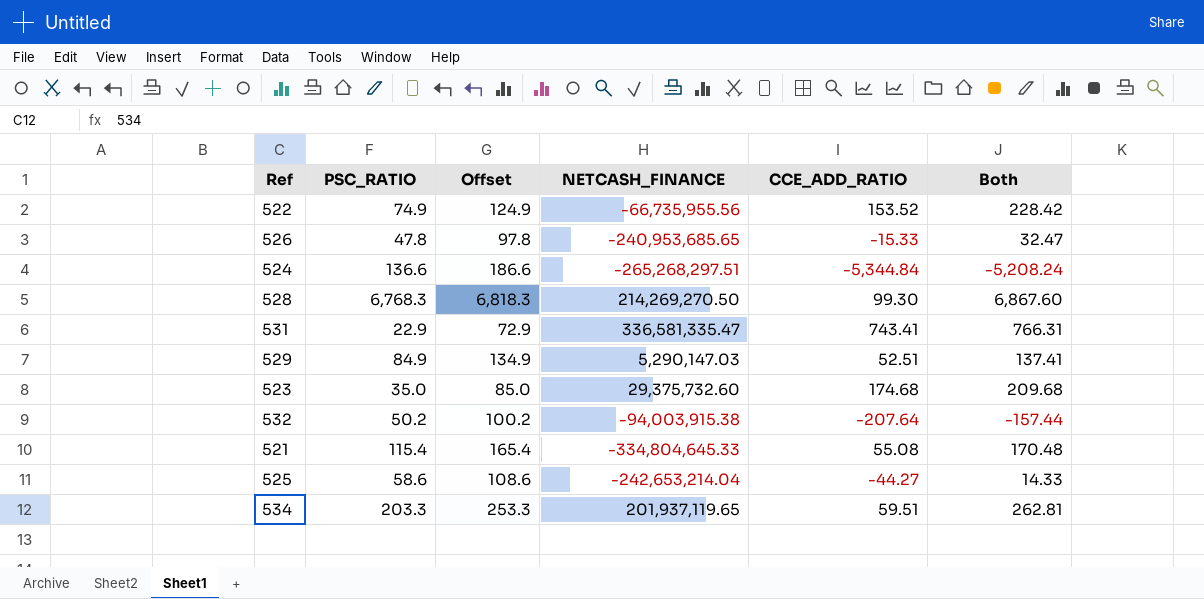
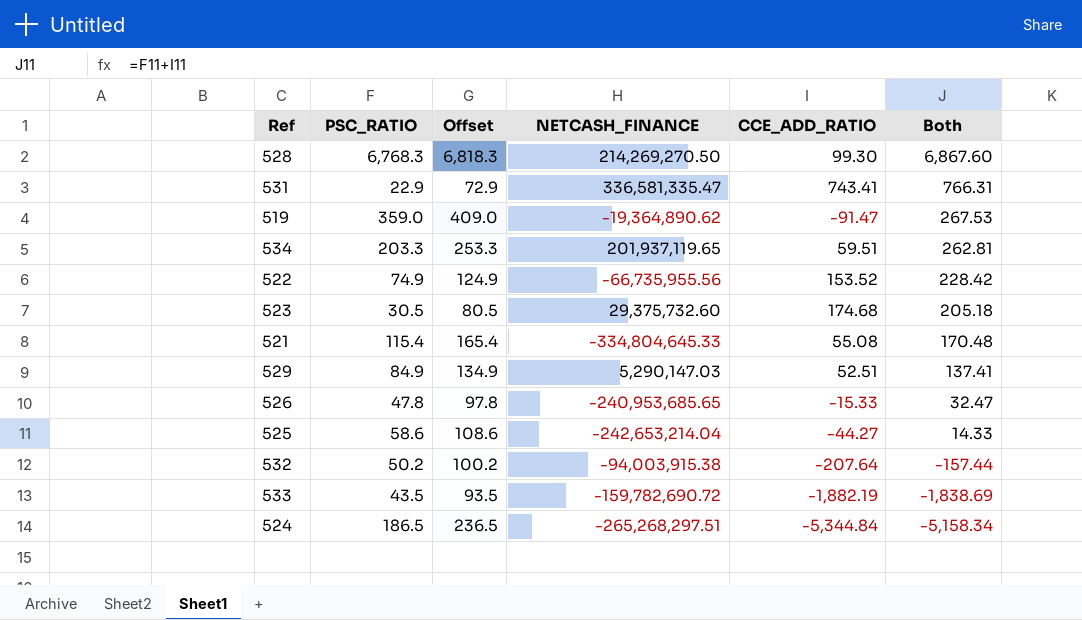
row order: none -> Both descending
row 519: none -> 359.0 | 409.0 | -19,364,890.62 | -91.47 | 267.53
523 | PSC_RATIO: 35.0 -> 30.5
523 | Offset: 85.0 -> 80.5
523 | Both: 209.68 -> 205.18
row 533: none -> 43.5 | 93.5 | -159,782,690.72 | -1,882.19 | -1,838.69
524 | PSC_RATIO: 136.6 -> 186.5
524 | Offset: 186.6 -> 236.5
524 | Both: -5,208.24 -> -5,158.34

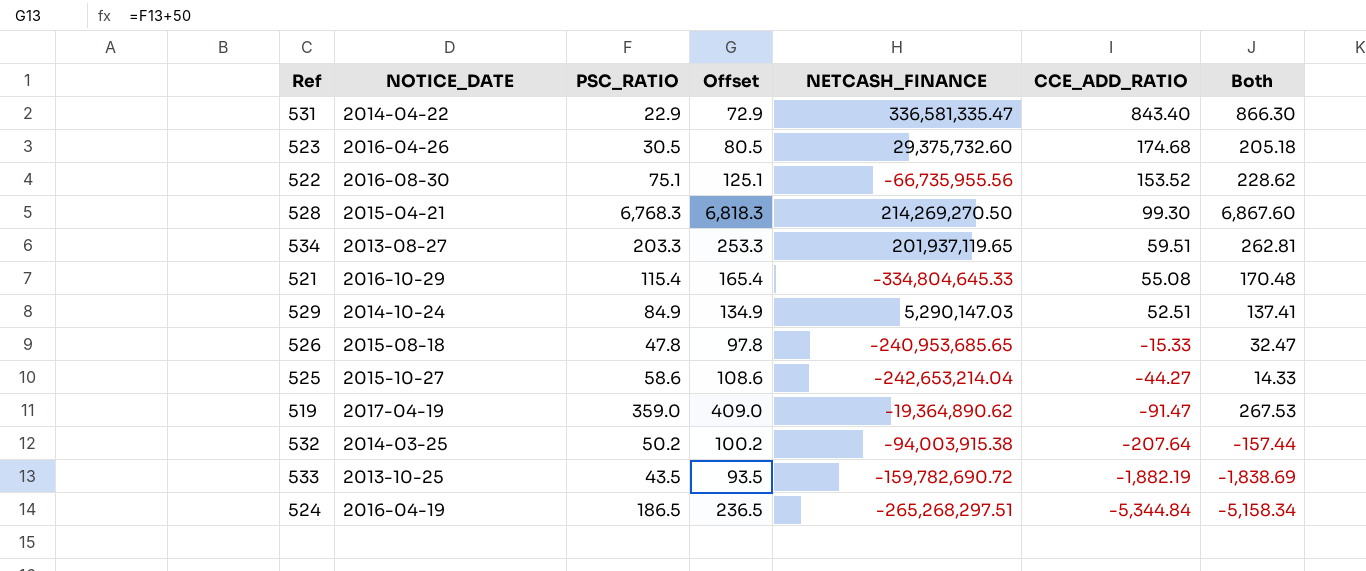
row order: Both descending -> CCE_ADD_RATIO descending
column NOTICE_DATE | position: none -> 2
531 | CCE_ADD_RATIO: 743.41 -> 843.40
531 | Both: 766.31 -> 866.30
522 | PSC_RATIO: 74.9 -> 75.1
522 | Offset: 124.9 -> 125.1
522 | Both: 228.42 -> 228.62

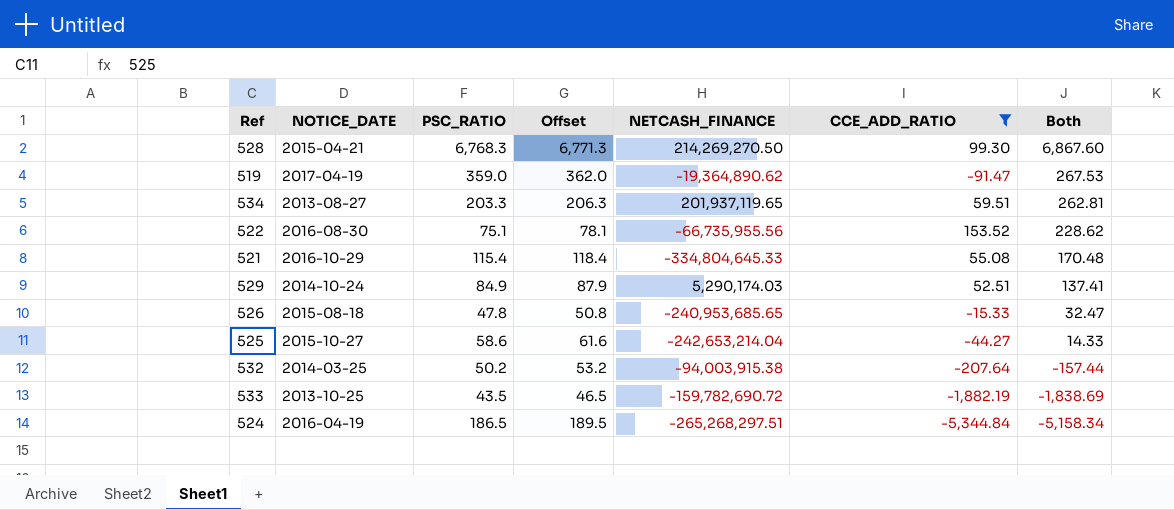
filter: none -> CCE_ADD_RATIO <= 153.52
row order: CCE_ADD_RATIO descending -> Both descending
column Offset | formula: [PSC_RATIO] + 50 -> [PSC_RATIO] + 3
529 | NETCASH_FINANCE: 5,290,147.03 -> 5,290,174.03

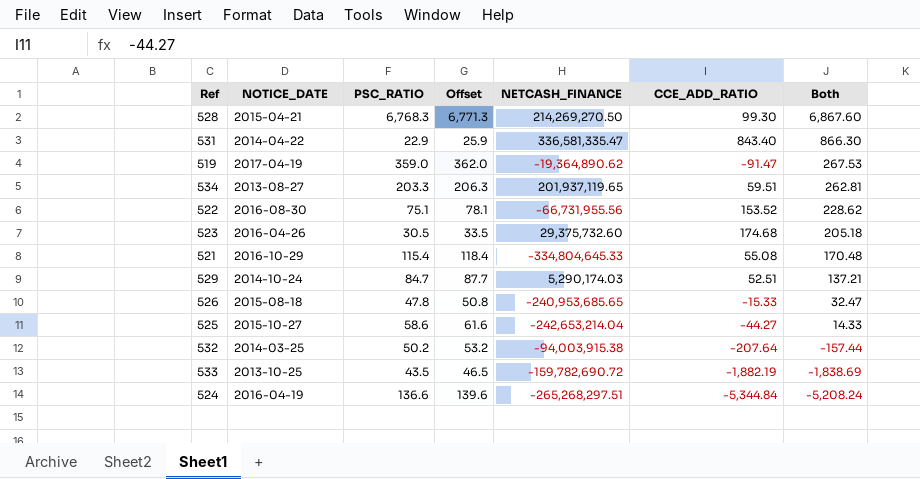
filter: CCE_ADD_RATIO <= 153.52 -> none
522 | NETCASH_FINANCE: -66,735,955.56 -> -66,731,955.56
529 | PSC_RATIO: 84.9 -> 84.7
529 | Offset: 87.9 -> 87.7
529 | Both: 137.41 -> 137.21
524 | PSC_RATIO: 186.5 -> 136.6
524 | Offset: 189.5 -> 139.6
524 | Both: -5,158.34 -> -5,208.24

